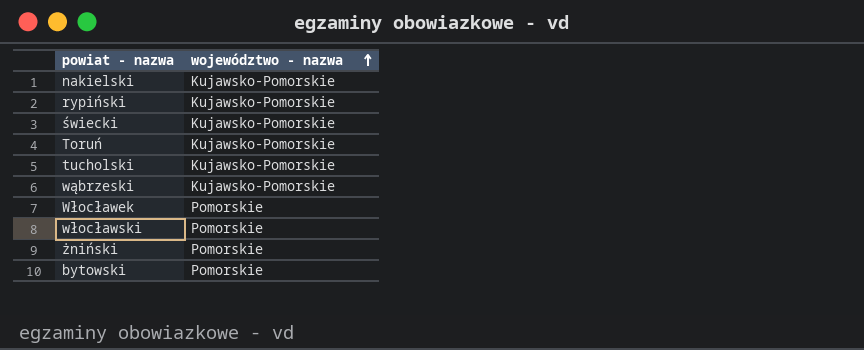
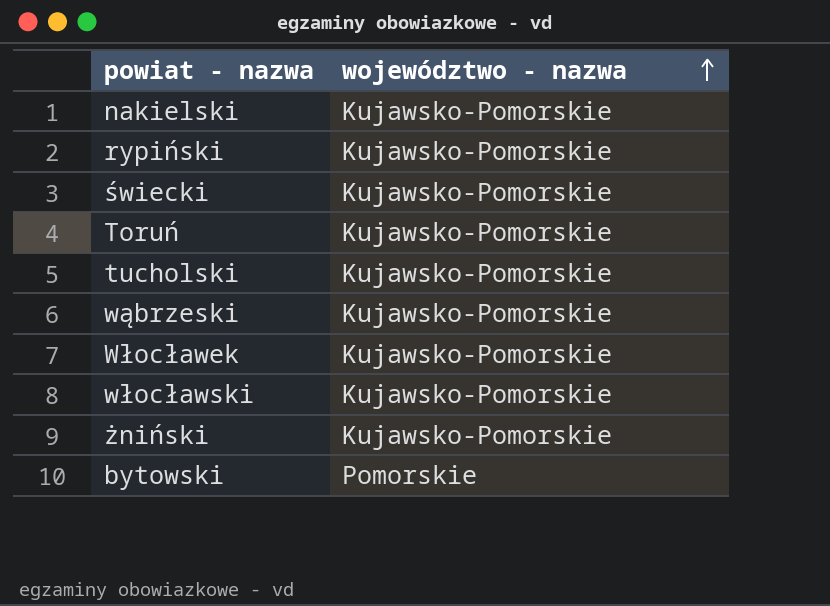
Włocławek | województwo - nazwa: Pomorskie -> Kujawsko-Pomorskie
włocławski | województwo - nazwa: Pomorskie -> Kujawsko-Pomorskie
żniński | województwo - nazwa: Pomorskie -> Kujawsko-Pomorskie

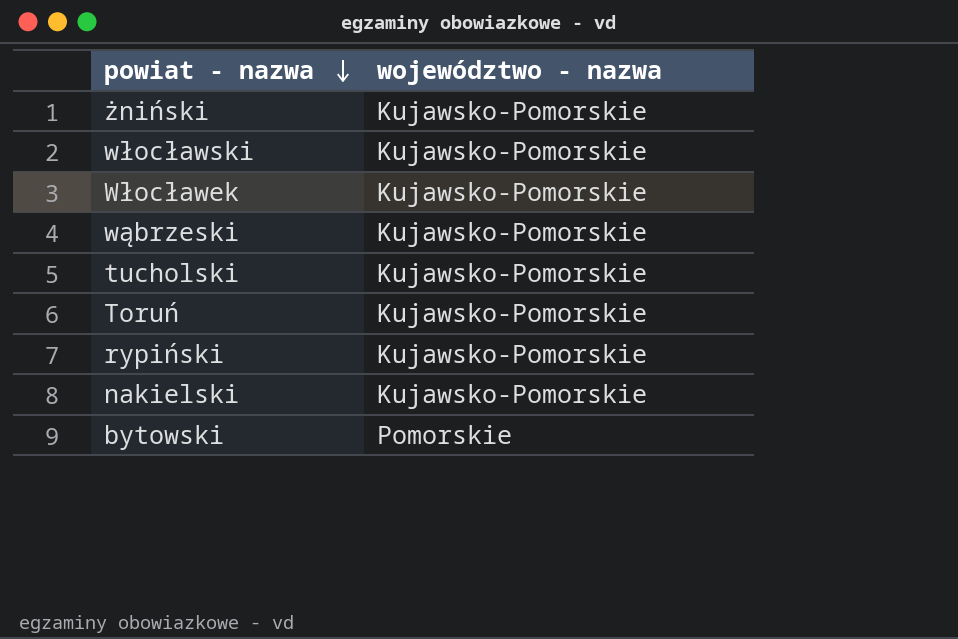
row order: województwo - nazwa ascending -> powiat - nazwa descending
row świecki: Kujawsko-Pomorskie -> none

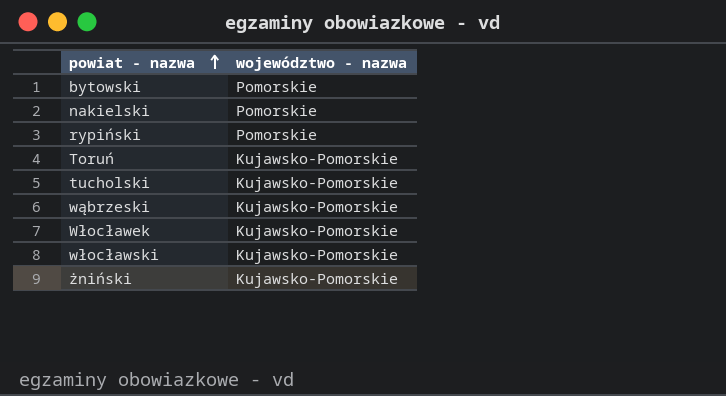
row order: powiat - nazwa descending -> powiat - nazwa ascending
nakielski | województwo - nazwa: Kujawsko-Pomorskie -> Pomorskie
rypiński | województwo - nazwa: Kujawsko-Pomorskie -> Pomorskie

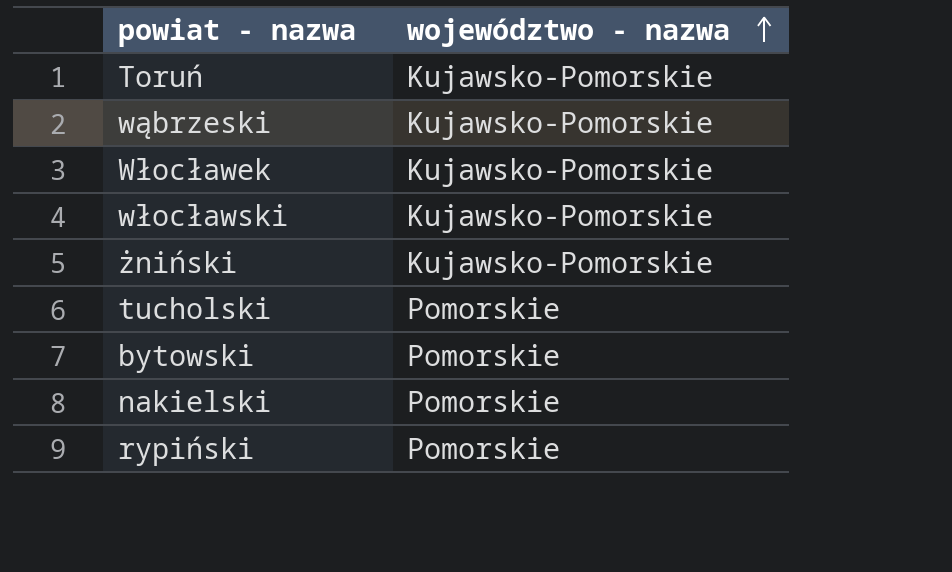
row order: powiat - nazwa ascending -> województwo - nazwa ascending
tucholski | województwo - nazwa: Kujawsko-Pomorskie -> Pomorskie

